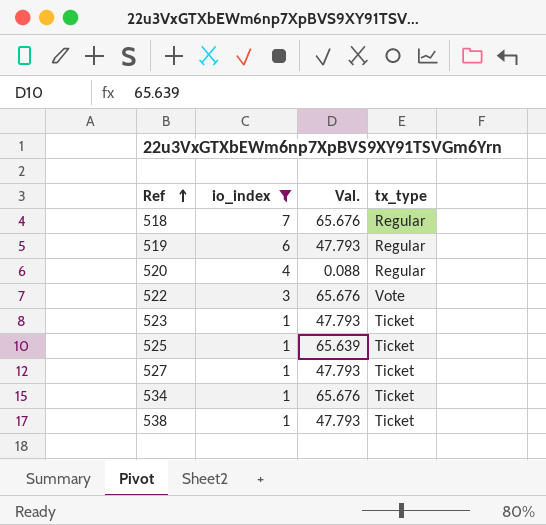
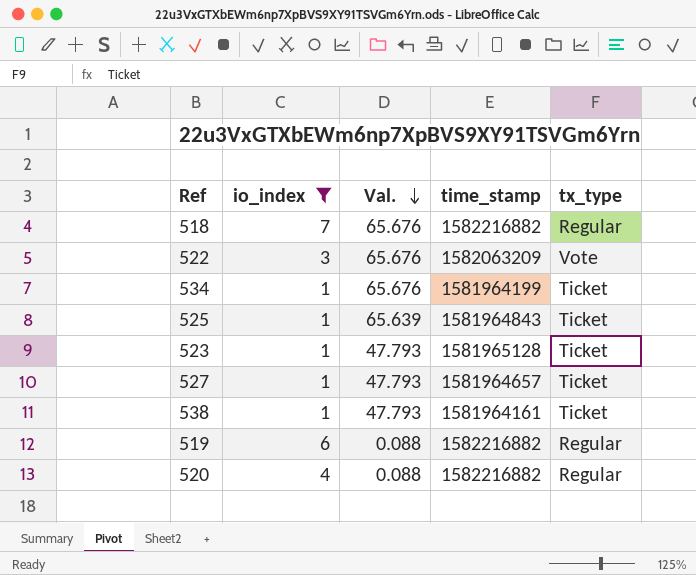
row order: Ref ascending -> Val. descending
column time_stamp | position: none -> 4
519 | Val.: 47.793 -> 0.088

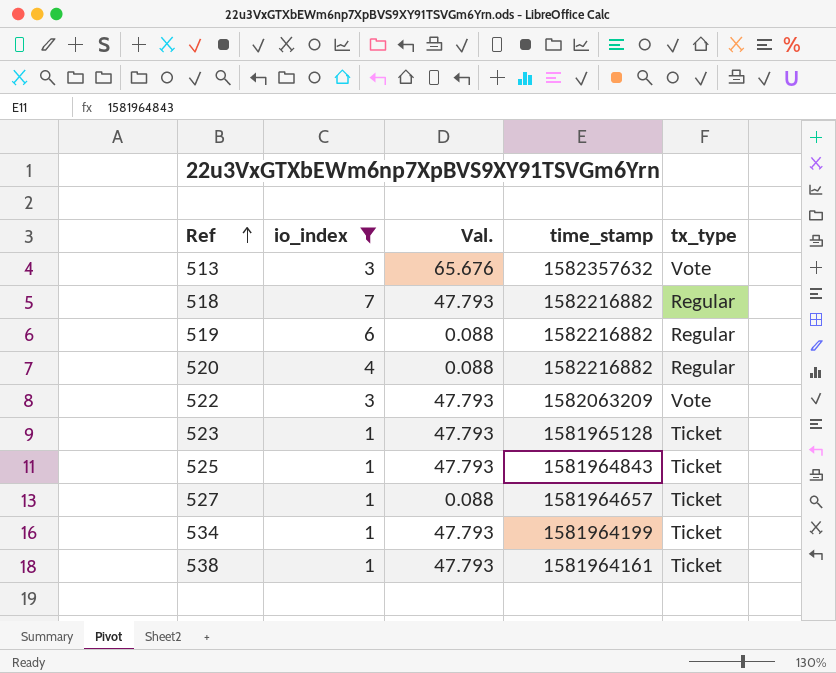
row order: Val. descending -> Ref ascending
row 513: none -> 3 | 65.676 | 1582357632 | Vote
518 | Val.: 65.676 -> 47.793
522 | Val.: 65.676 -> 47.793
525 | Val.: 65.639 -> 47.793
527 | Val.: 47.793 -> 0.088
534 | Val.: 65.676 -> 47.793

